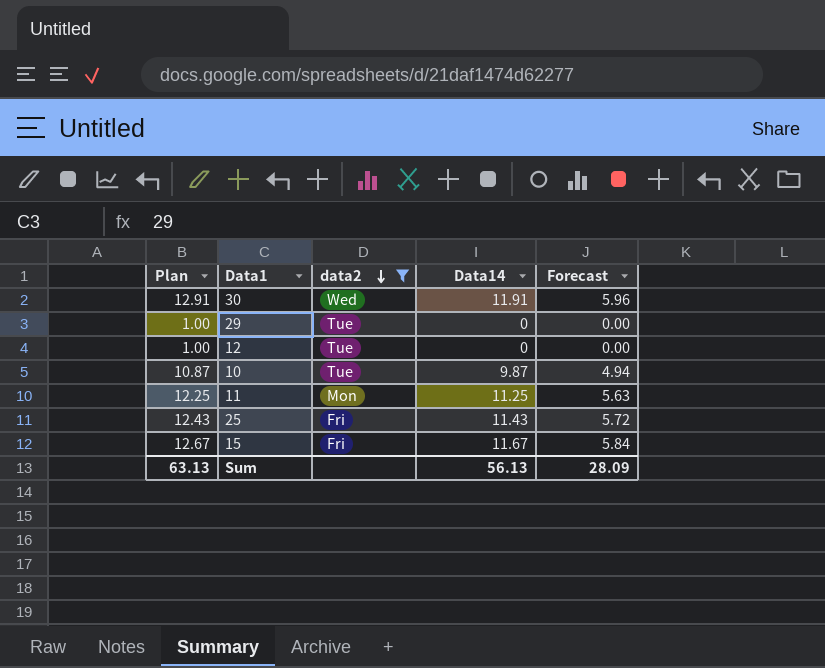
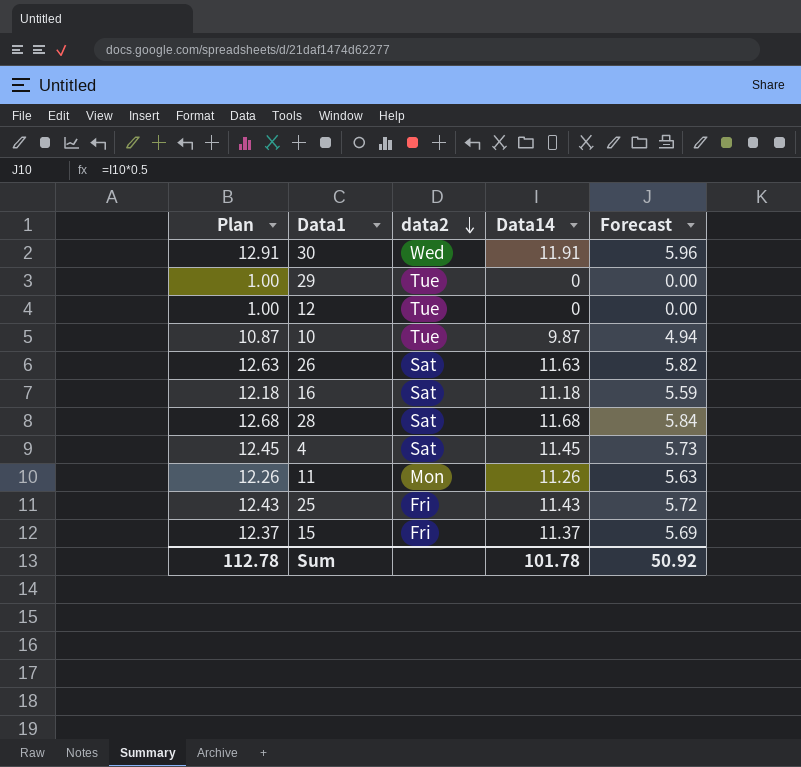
filter: data2 != Sat -> none
11 | Plan: 12.25 -> 12.26
11 | Data14: 11.25 -> 11.26
15 | Plan: 12.67 -> 12.37
15 | Data14: 11.67 -> 11.37
15 | Forecast: 5.84 -> 5.69
Sum | Plan: 63.13 -> 112.78
Sum | Data14: 56.13 -> 101.78
Sum | Forecast: 28.09 -> 50.92

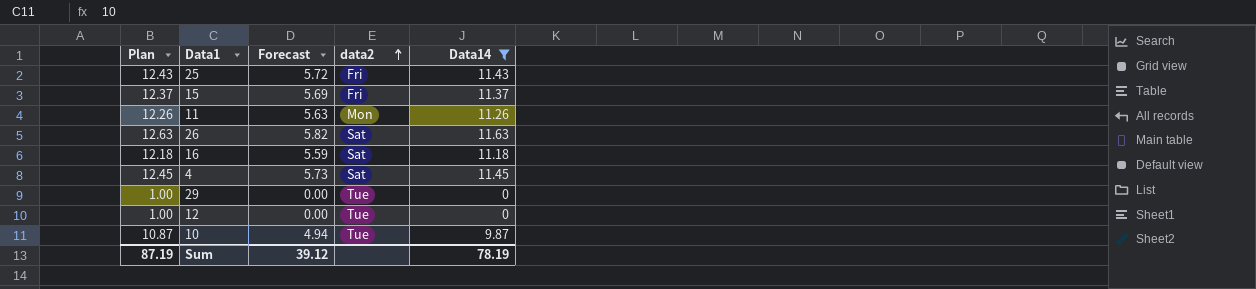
filter: none -> Data14 <= 11.63
row order: data2 descending -> data2 ascending
column Forecast | position: 5 -> 3
Sum | Plan: 112.78 -> 87.19
Sum | Forecast: 50.92 -> 39.12
Sum | Data14: 101.78 -> 78.19

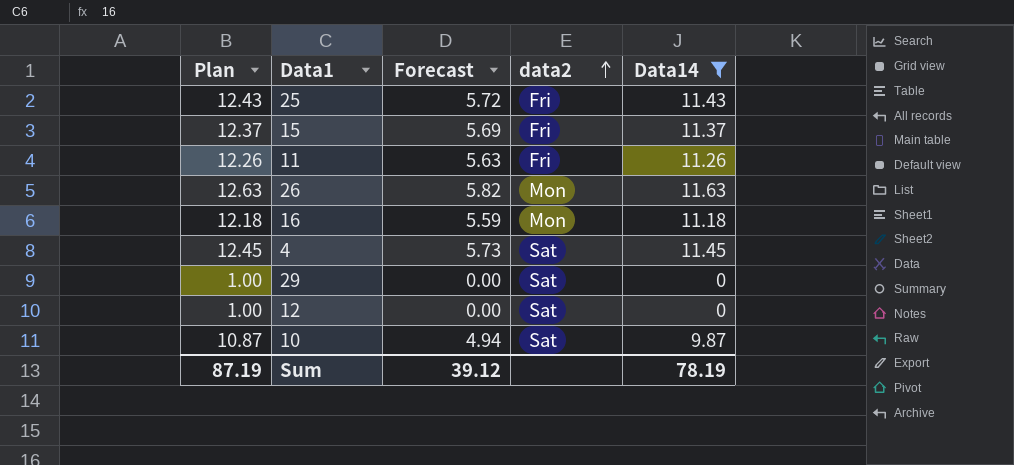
11 | data2: Mon -> Fri
26 | data2: Sat -> Mon
16 | data2: Sat -> Mon
29 | data2: Tue -> Sat
12 | data2: Tue -> Sat
10 | data2: Tue -> Sat

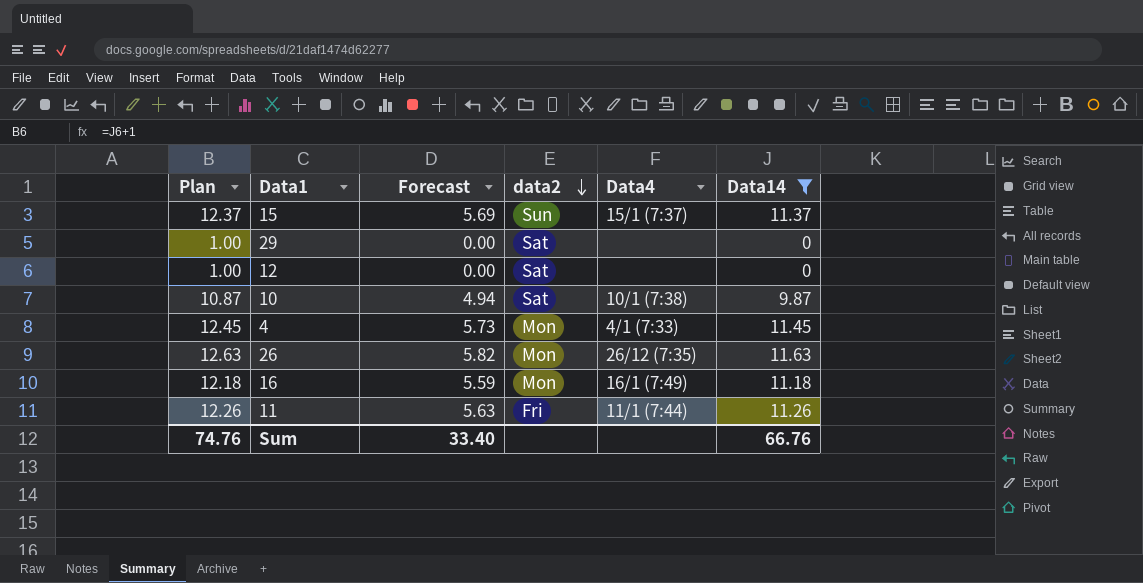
row order: data2 ascending -> data2 descending
column Data4 | position: none -> 5
row 25: 12.43 | 5.72 | Fri | 11.43 -> none
15 | data2: Fri -> Sun
4 | data2: Sat -> Mon
Sum | Plan: 87.19 -> 74.76
Sum | Forecast: 39.12 -> 33.40
Sum | Data14: 78.19 -> 66.76

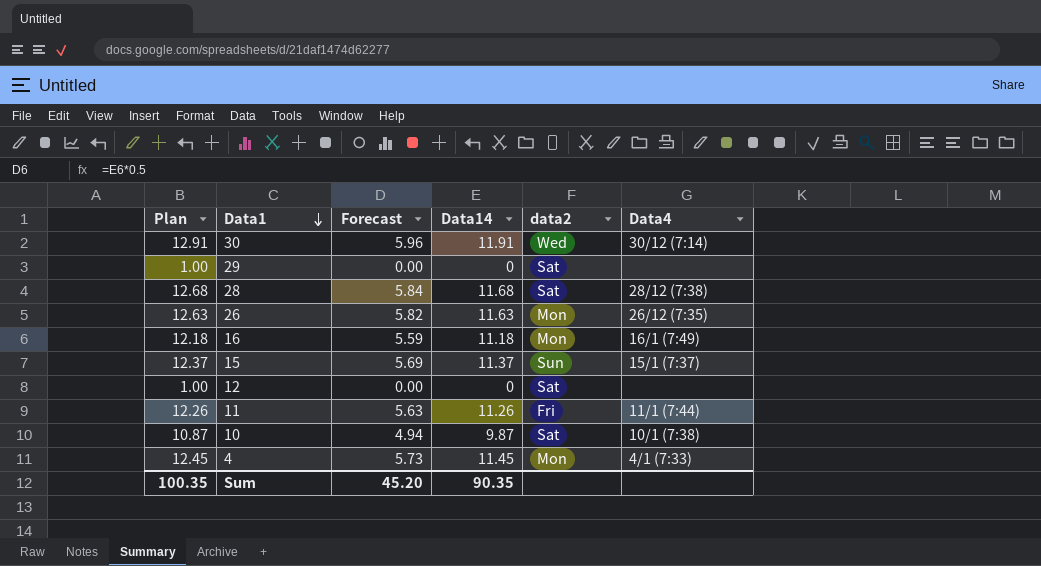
filter: Data14 <= 11.63 -> none
row order: data2 descending -> Data1 descending
column Data14 | position: 6 -> 4
Sum | Plan: 74.76 -> 100.35
Sum | Forecast: 33.40 -> 45.20
Sum | Data14: 66.76 -> 90.35

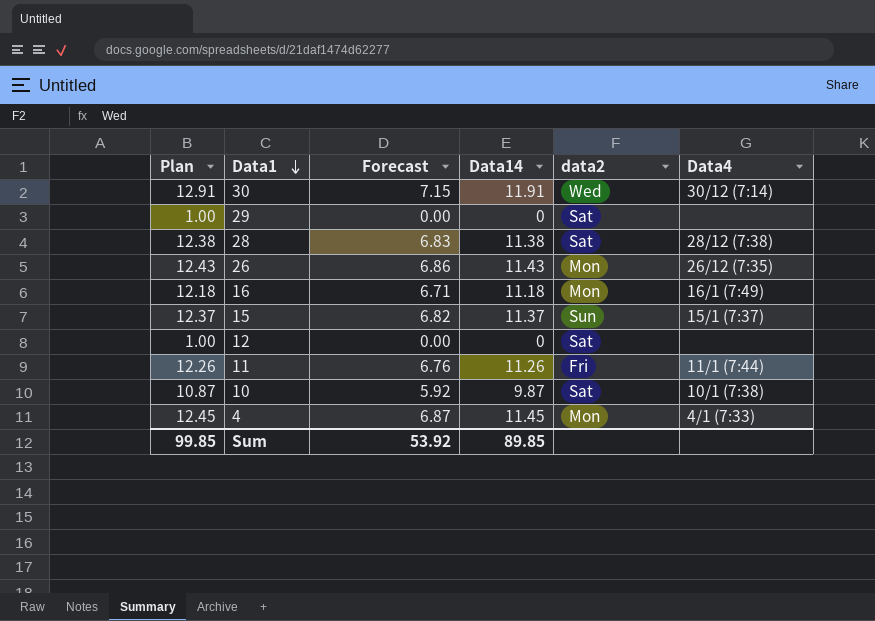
column Forecast | formula: [Data14] * 0.5 -> [Data14] * 0.6
28 | Plan: 12.68 -> 12.38
28 | Data14: 11.68 -> 11.38
26 | Plan: 12.63 -> 12.43
26 | Data14: 11.63 -> 11.43
Sum | Plan: 100.35 -> 99.85
Sum | Forecast: 45.20 -> 53.92
Sum | Data14: 90.35 -> 89.85

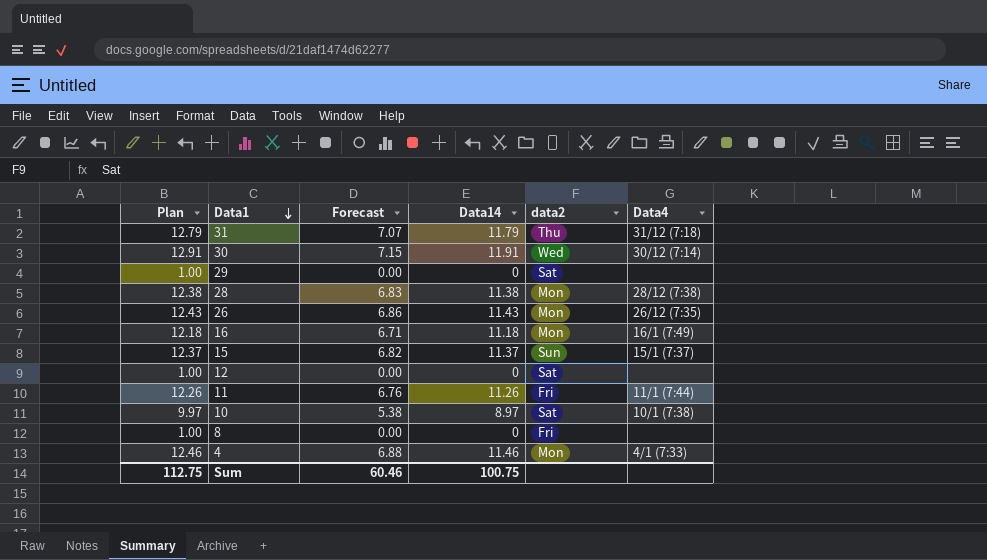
row 31: none -> 12.79 | 7.07 | 11.79 | Thu | 31/12 (7:18)
28 | data2: Sat -> Mon
10 | Plan: 10.87 -> 9.97
10 | Forecast: 5.92 -> 5.38
10 | Data14: 9.87 -> 8.97
row 8: none -> 1.00 | 0.00 | 0 | Fri | none
4 | Plan: 12.45 -> 12.46
4 | Forecast: 6.87 -> 6.88
4 | Data14: 11.45 -> 11.46
Sum | Plan: 99.85 -> 112.75
Sum | Forecast: 53.92 -> 60.46
Sum | Data14: 89.85 -> 100.75

